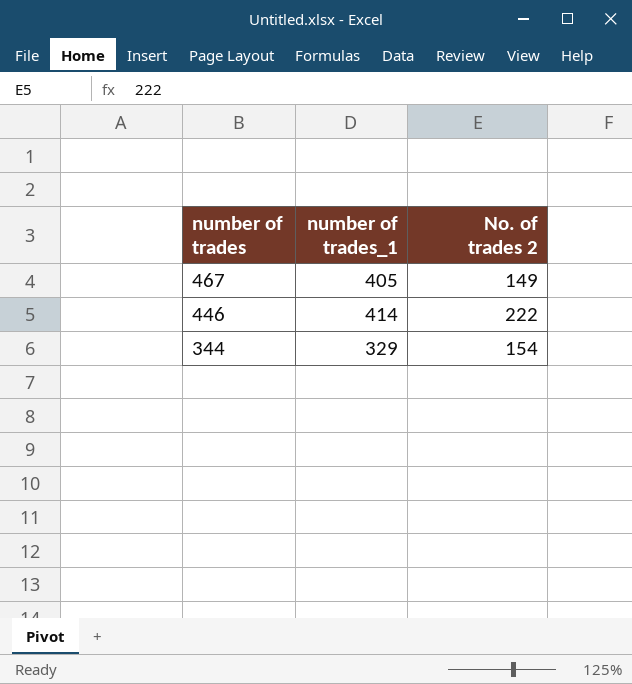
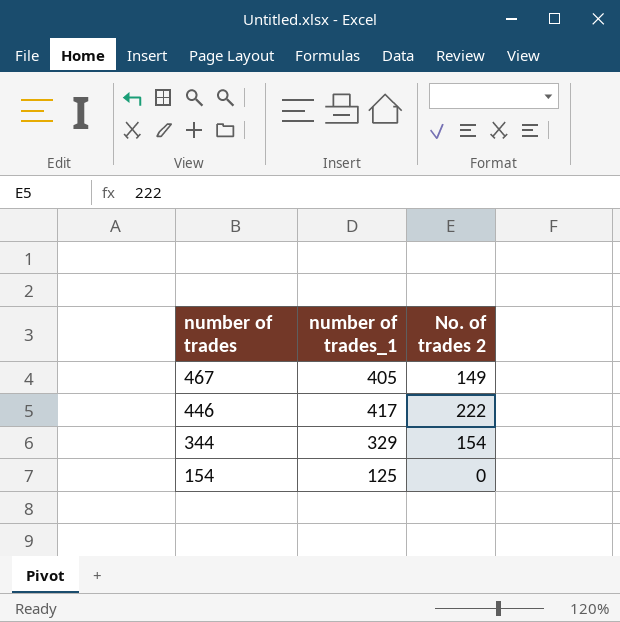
446 | number of trades_1: 414 -> 417
row 154: none -> 125 | 0

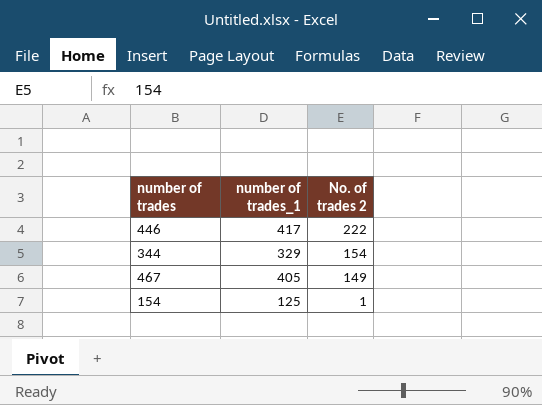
row order: number of trades descending -> No. of trades 2 descending
154 | No. of trades 2: 0 -> 1

